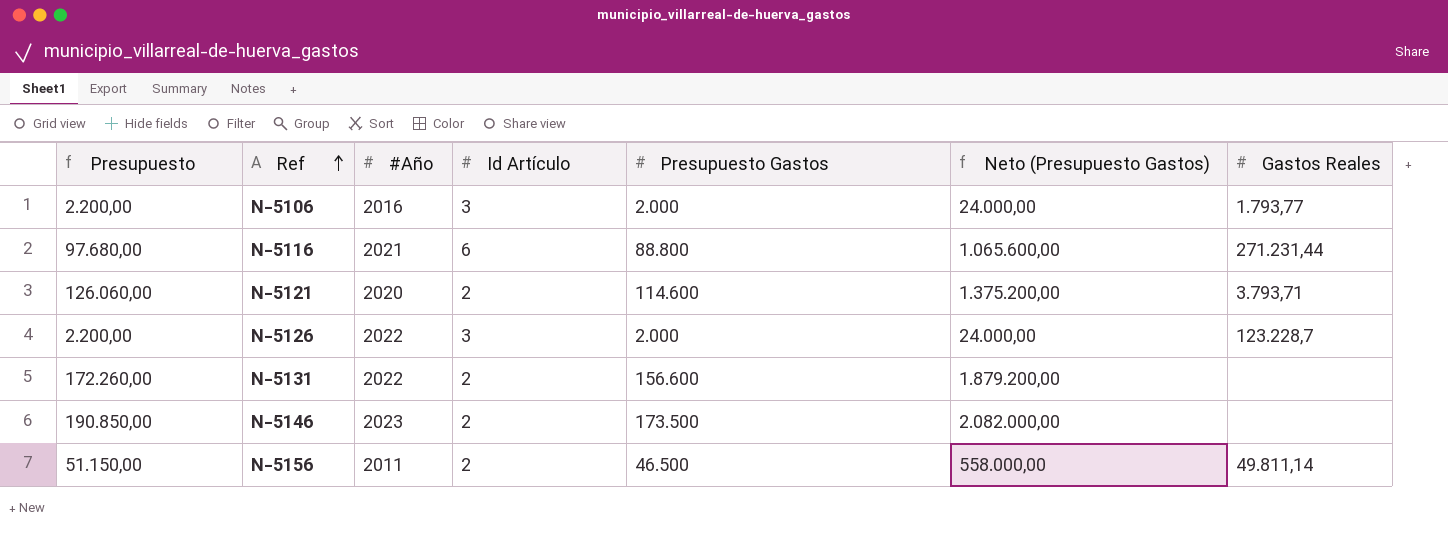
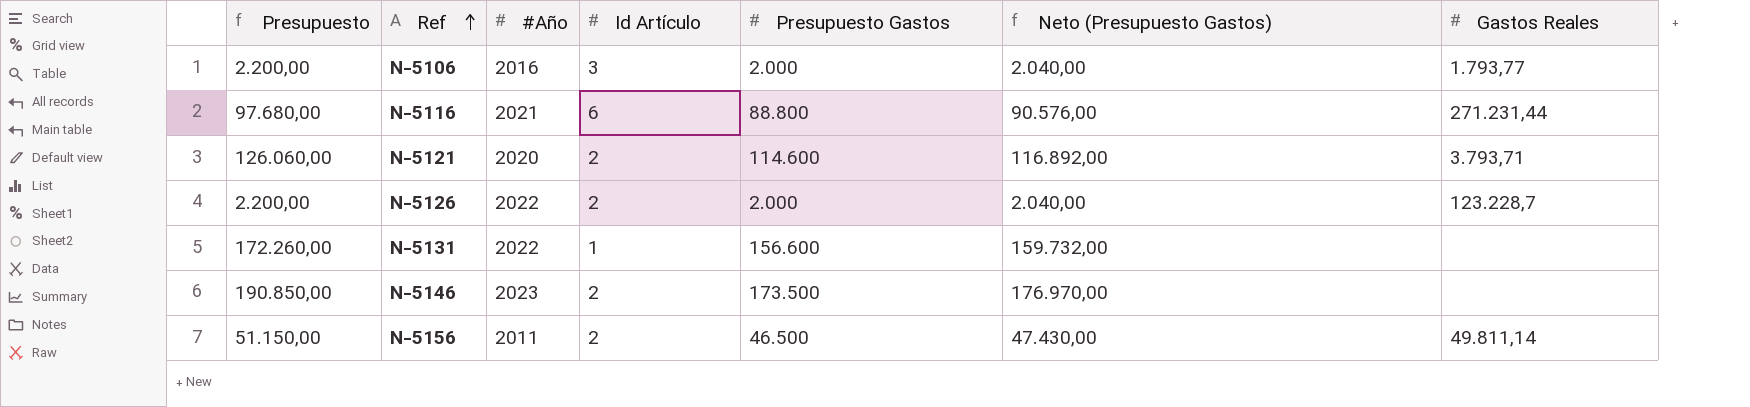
column Neto (Presupuesto Gastos) | formula: [Presupuesto Gastos] * 12 -> [Presupuesto Gastos] * 1,02
N-5126 | Id Artículo: 3 -> 2
N-5131 | Id Artículo: 2 -> 1

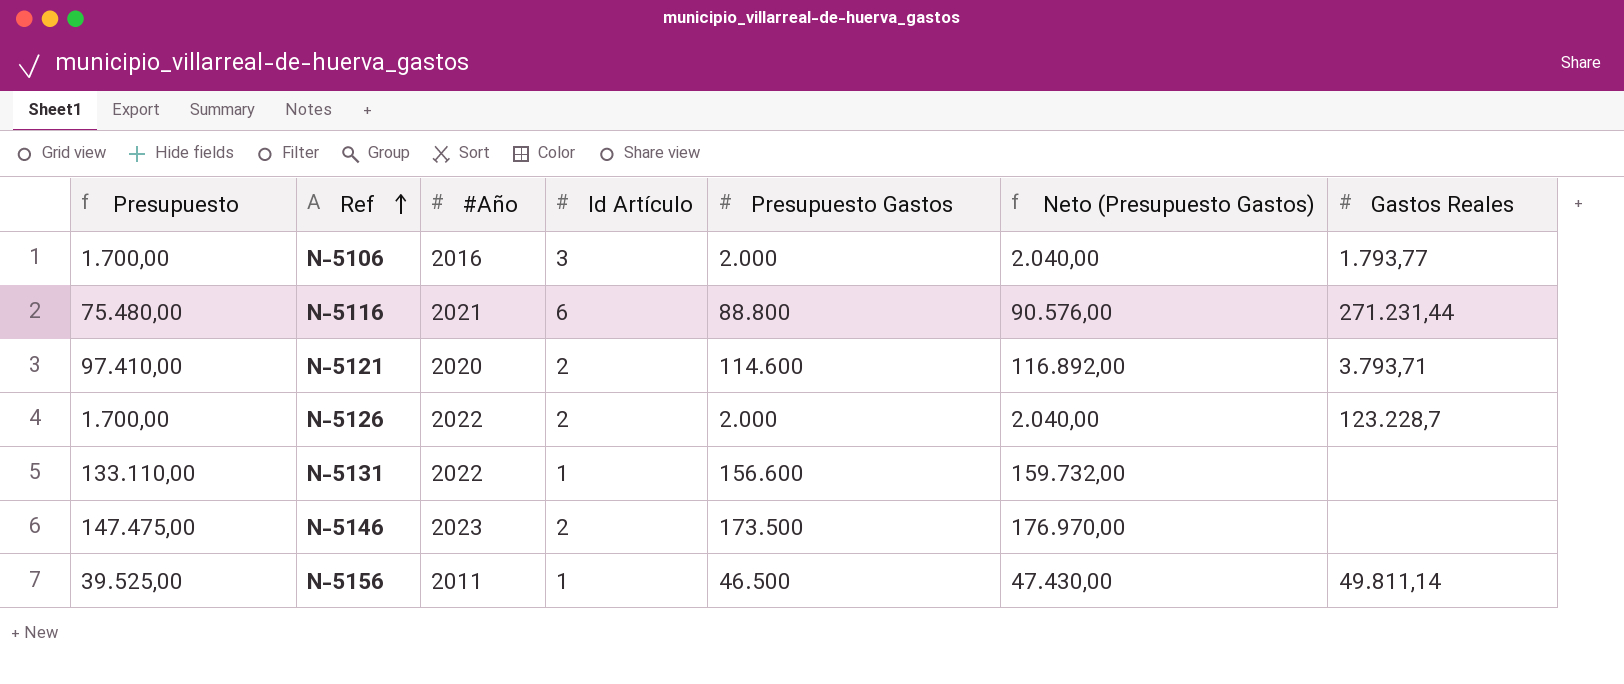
column Presupuesto | formula: [Presupuesto Gastos] * 1,1 -> [Presupuesto Gastos] * 0,85
N-5156 | Id Artículo: 2 -> 1

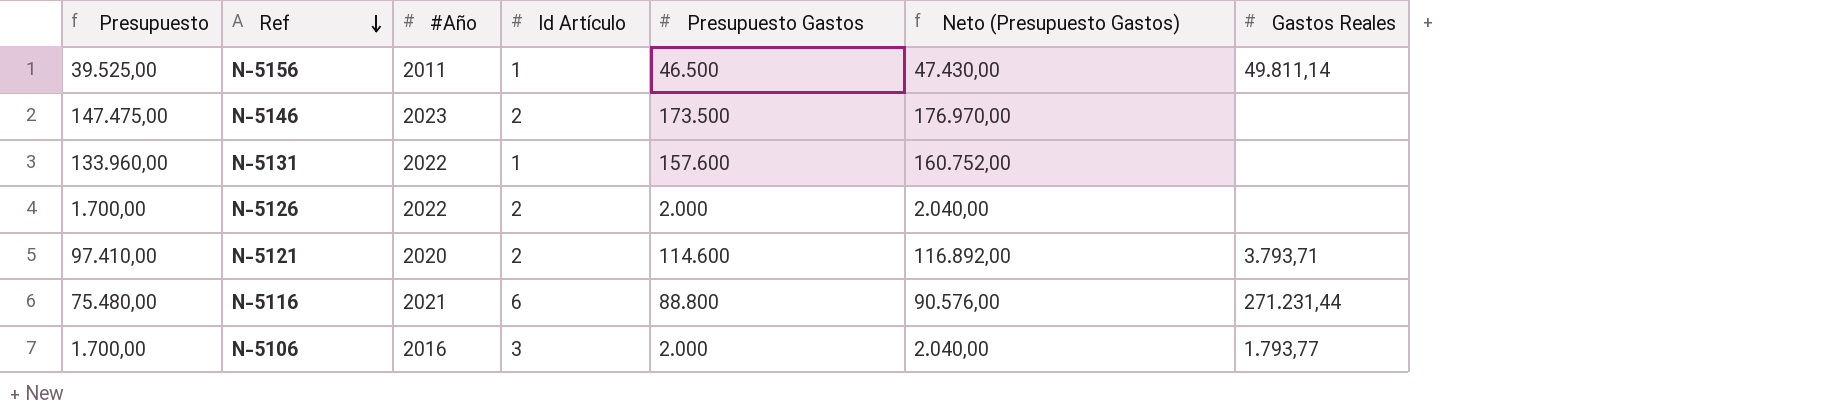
row order: Ref ascending -> Ref descending
N-5131 | Presupuesto: 133.110,00 -> 133.960,00
N-5131 | Presupuesto Gastos: 156.600 -> 157.600
N-5131 | Neto (Presupuesto Gastos): 159.732,00 -> 160.752,00
N-5126 | Gastos Reales: 123.228,7 -> none

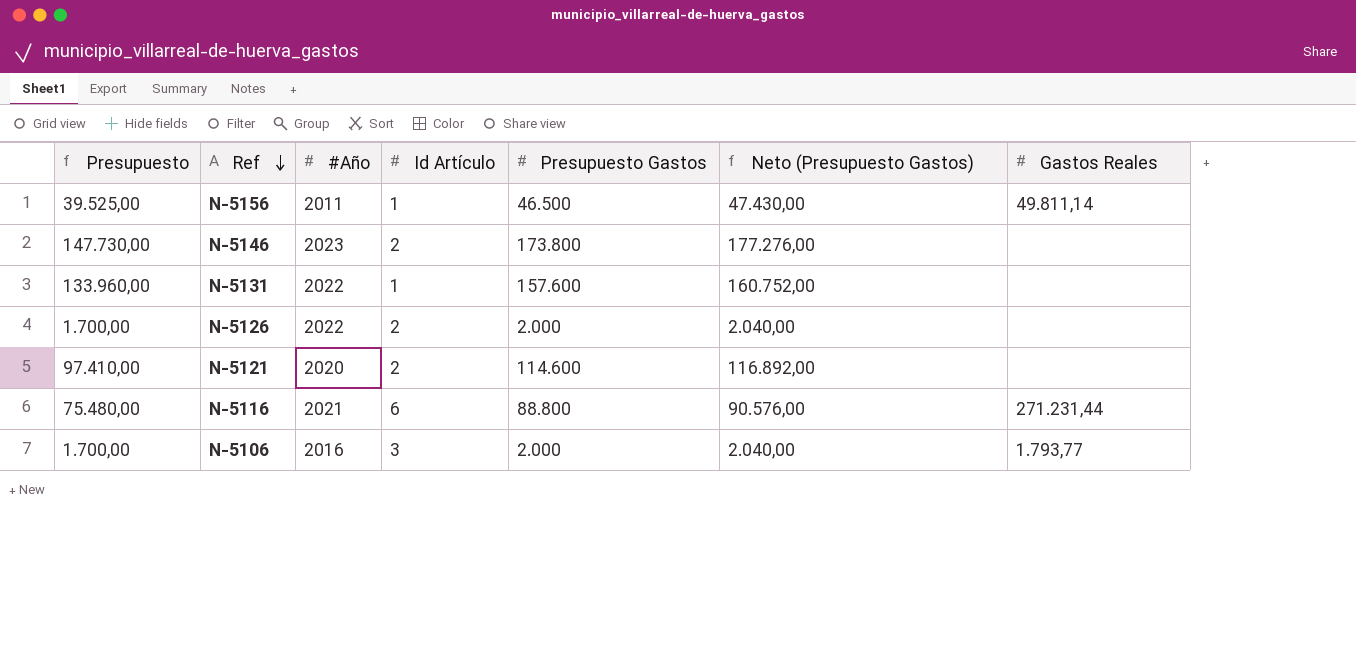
N-5146 | Presupuesto: 147.475,00 -> 147.730,00
N-5146 | Presupuesto Gastos: 173.500 -> 173.800
N-5146 | Neto (Presupuesto Gastos): 176.970,00 -> 177.276,00
N-5121 | Gastos Reales: 3.793,71 -> none

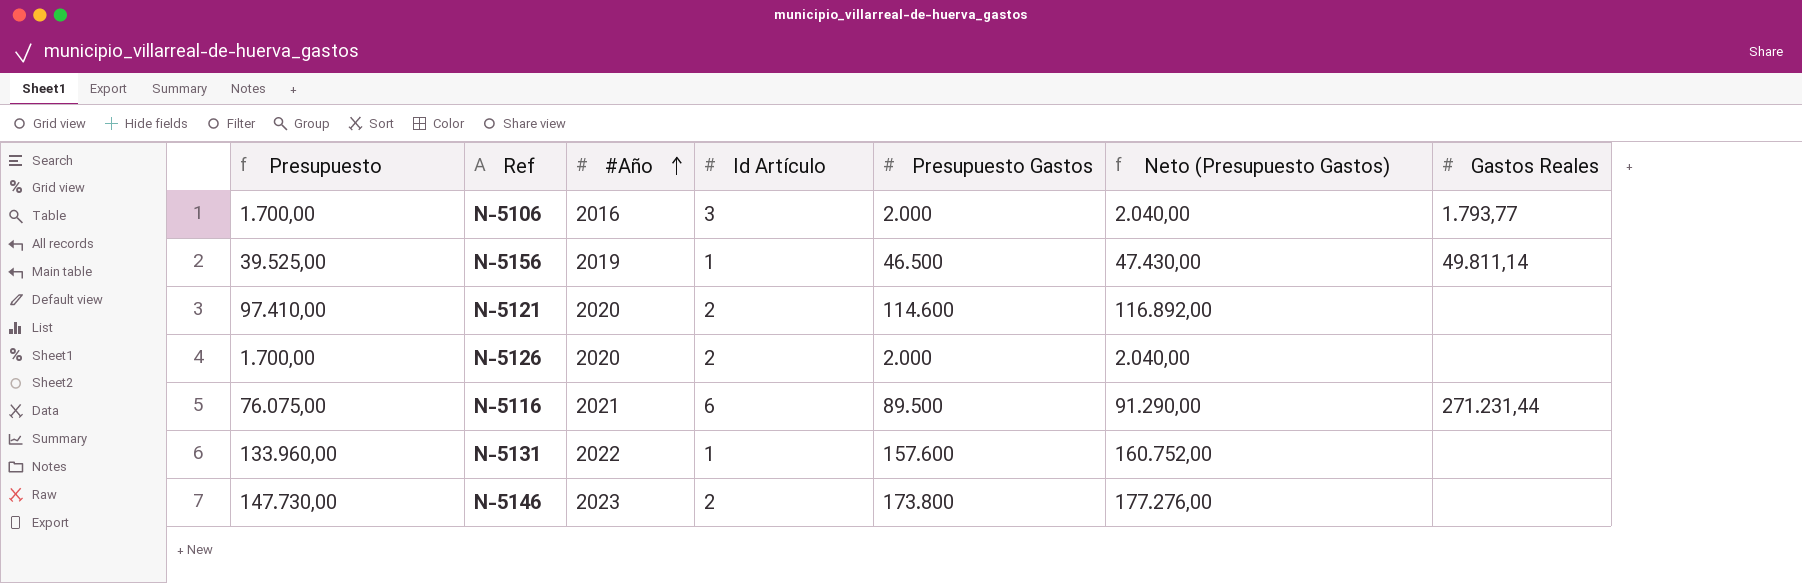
row order: Ref descending -> #Año ascending
N-5156 | #Año: 2011 -> 2019
N-5126 | #Año: 2022 -> 2020
N-5116 | Presupuesto: 75.480,00 -> 76.075,00
N-5116 | Presupuesto Gastos: 88.800 -> 89.500
N-5116 | Neto (Presupuesto Gastos): 90.576,00 -> 91.290,00

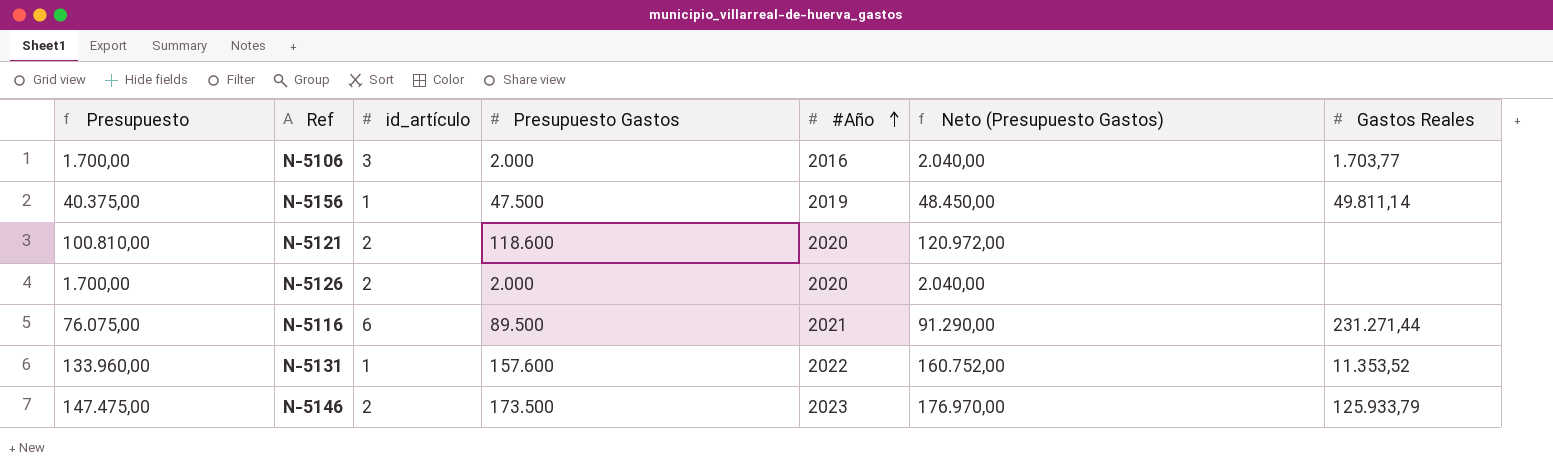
column name: Id Artículo -> id_artículo
column #Año | position: 3 -> 5
N-5106 | Gastos Reales: 1.793,77 -> 1.703,77
N-5156 | Presupuesto: 39.525,00 -> 40.375,00
N-5156 | Presupuesto Gastos: 46.500 -> 47.500
N-5156 | Neto (Presupuesto Gastos): 47.430,00 -> 48.450,00
N-5121 | Presupuesto: 97.410,00 -> 100.810,00
N-5121 | Presupuesto Gastos: 114.600 -> 118.600
N-5121 | Neto (Presupuesto Gastos): 116.892,00 -> 120.972,00
N-5116 | Gastos Reales: 271.231,44 -> 231.271,44
N-5131 | Gastos Reales: none -> 11.353,52
N-5146 | Presupuesto: 147.730,00 -> 147.475,00
N-5146 | Presupuesto Gastos: 173.800 -> 173.500
N-5146 | Neto (Presupuesto Gastos): 177.276,00 -> 176.970,00
N-5146 | Gastos Reales: none -> 125.933,79

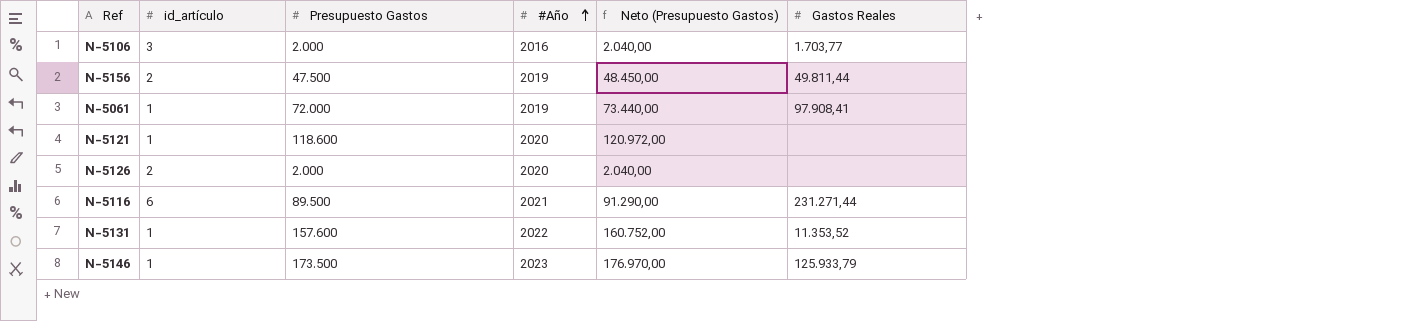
column Presupuesto | formula: [Presupuesto Gastos] * 0,85 -> none
N-5156 | id_artículo: 1 -> 2
N-5156 | Gastos Reales: 49.811,14 -> 49.811,44
row N-5061: none -> 1 | 72.000 | 2019 | 73.440,00 | 97.908,41
N-5121 | id_artículo: 2 -> 1
N-5146 | id_artículo: 2 -> 1

